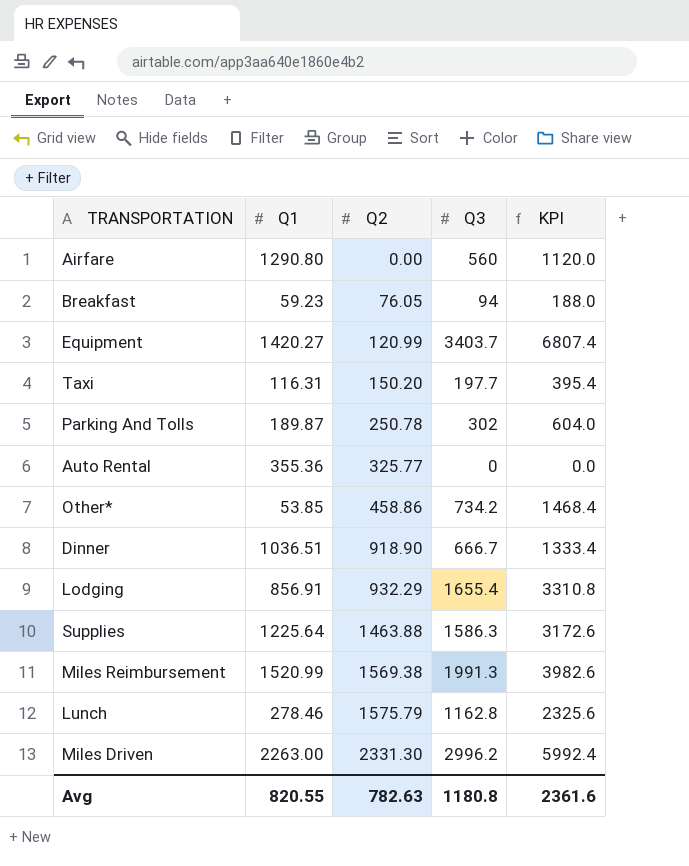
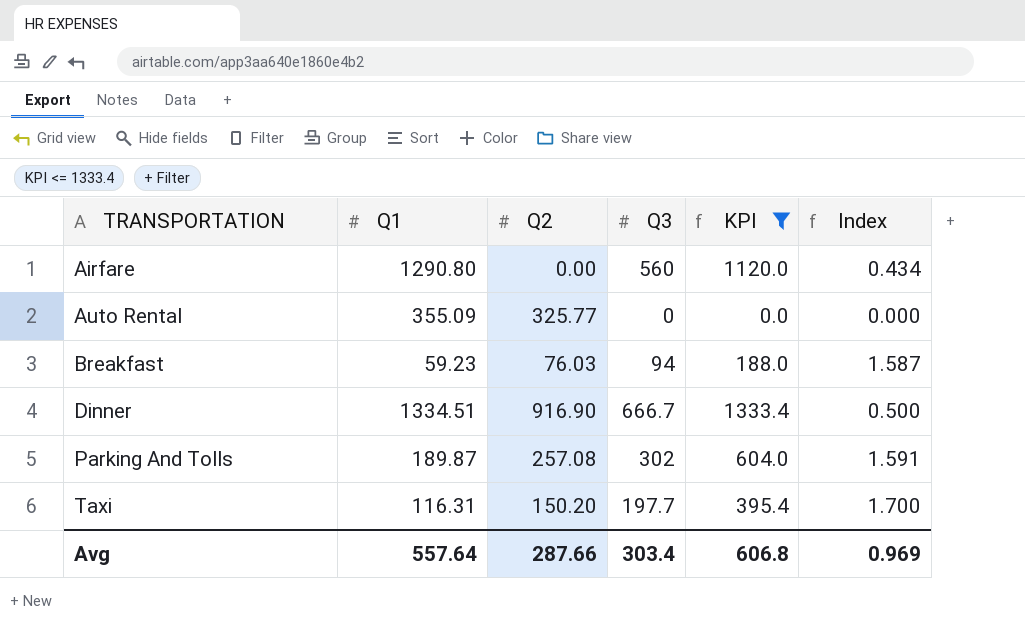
filter: none -> KPI <= 1333.4
row order: Q2 ascending -> TRANSPORTATION ascending
column Index | formula: none -> [Q3] / [Q1]
Auto Rental | Q1: 355.36 -> 355.09
Breakfast | Q2: 76.05 -> 76.03
Dinner | Q1: 1036.51 -> 1334.51
Dinner | Q2: 918.90 -> 916.90
Parking And Tolls | Q2: 250.78 -> 257.08
Avg | Q1: 820.55 -> 557.64
Avg | Q2: 782.63 -> 287.66
Avg | Q3: 1180.8 -> 303.4
Avg | KPI: 2361.6 -> 606.8

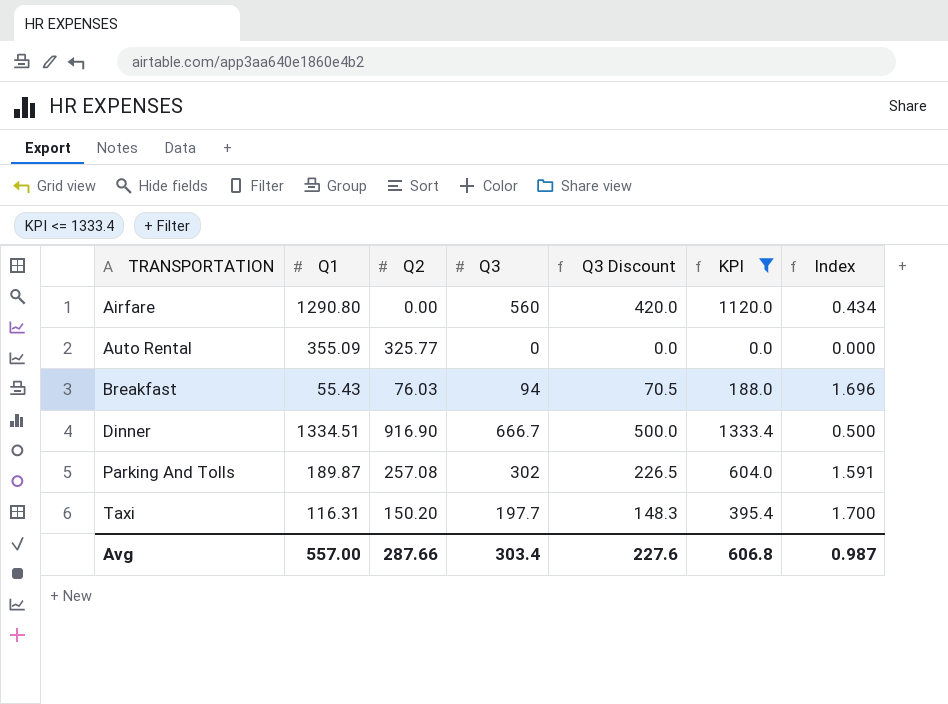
column Q3 Discount | formula: none -> [Q3] * 0.75
Breakfast | Q1: 59.23 -> 55.43
Breakfast | Index: 1.587 -> 1.696
Avg | Q1: 557.64 -> 557.00
Avg | Index: 0.969 -> 0.987

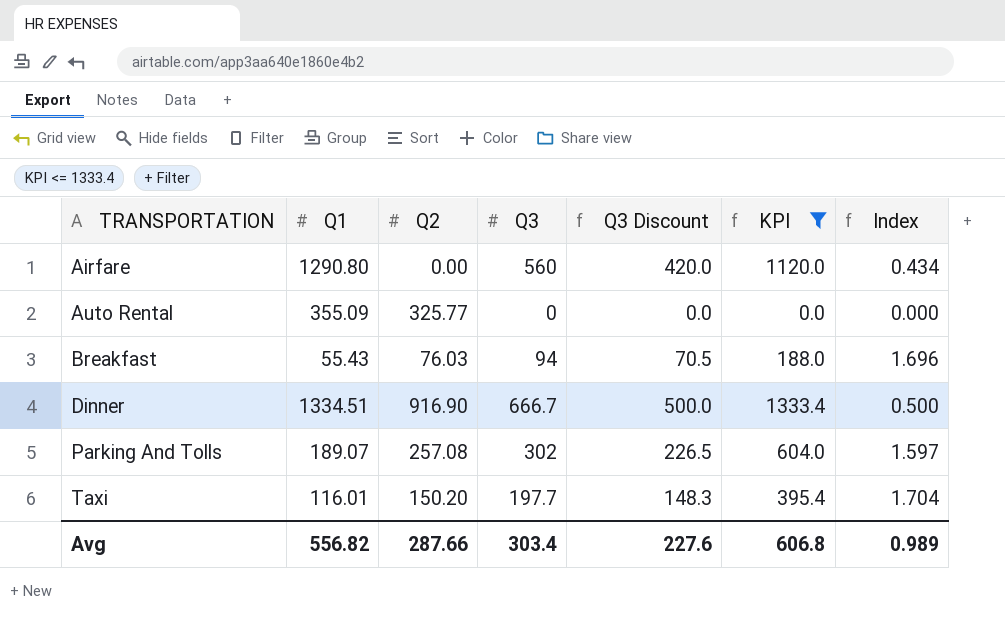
Parking And Tolls | Q1: 189.87 -> 189.07
Parking And Tolls | Index: 1.591 -> 1.597
Taxi | Q1: 116.31 -> 116.01
Taxi | Index: 1.700 -> 1.704
Avg | Q1: 557.00 -> 556.82
Avg | Index: 0.987 -> 0.989

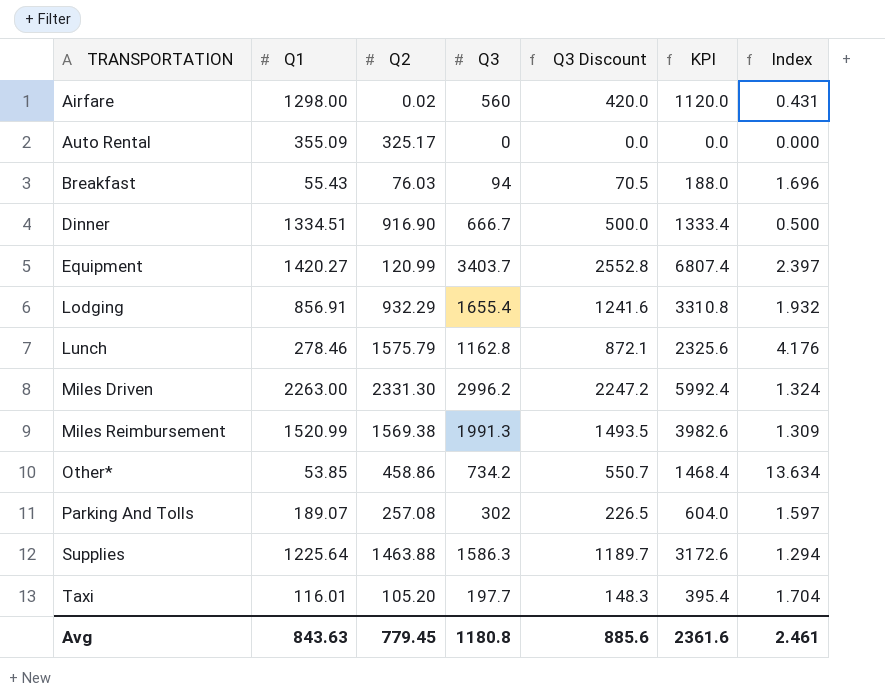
filter: KPI <= 1333.4 -> none
Airfare | Q1: 1290.80 -> 1298.00
Airfare | Q2: 0.00 -> 0.02
Airfare | Index: 0.434 -> 0.431
Auto Rental | Q2: 325.77 -> 325.17
Taxi | Q2: 150.20 -> 105.20
Avg | Q1: 556.82 -> 843.63
Avg | Q2: 287.66 -> 779.45
Avg | Q3: 303.4 -> 1180.8
Avg | Q3 Discount: 227.6 -> 885.6
Avg | KPI: 606.8 -> 2361.6
Avg | Index: 0.989 -> 2.461

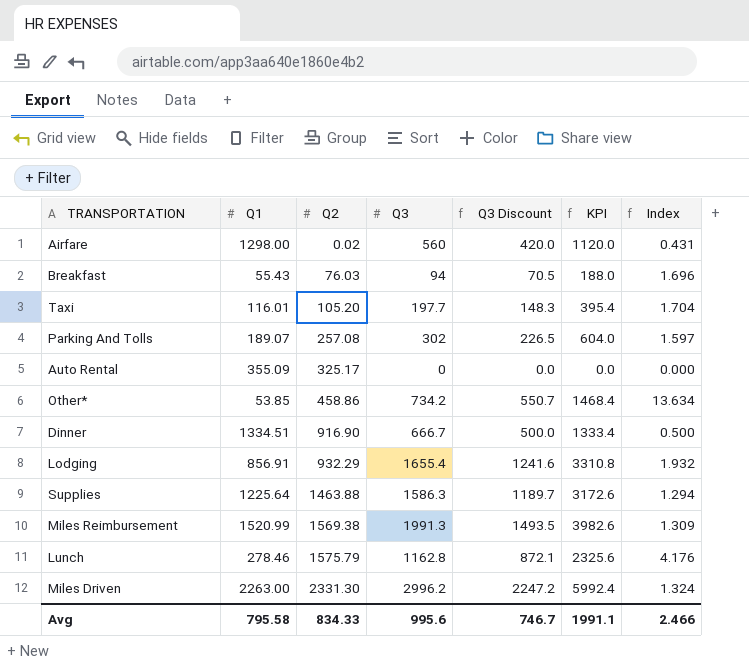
row order: TRANSPORTATION ascending -> Q2 ascending
row Equipment: 1420.27 | 120.99 | 3403.7 | 2552.8 | 6807.4 | 2.397 -> none
Avg | Q1: 843.63 -> 795.58
Avg | Q2: 779.45 -> 834.33
Avg | Q3: 1180.8 -> 995.6
Avg | Q3 Discount: 885.6 -> 746.7
Avg | KPI: 2361.6 -> 1991.1
Avg | Index: 2.461 -> 2.466

